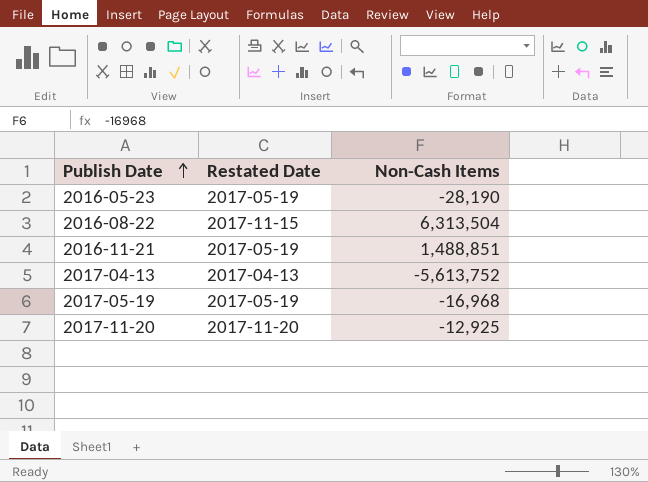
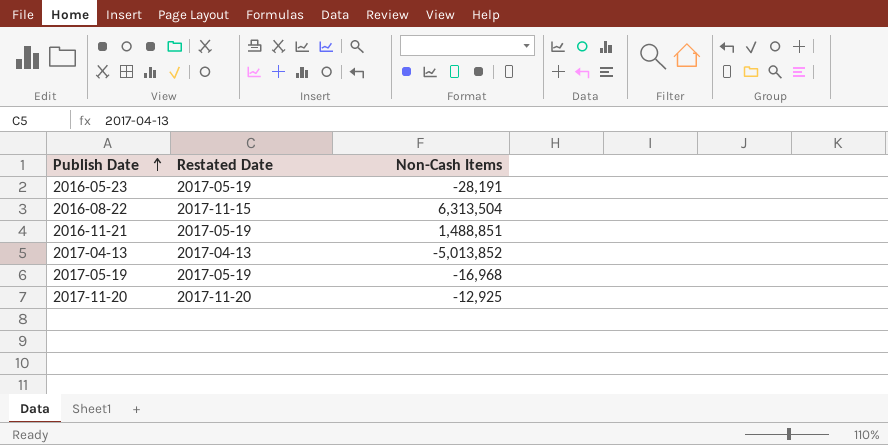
2016-05-23 | Non-Cash Items: -28,190 -> -28,191
2017-04-13 | Non-Cash Items: -5,613,752 -> -5,013,852

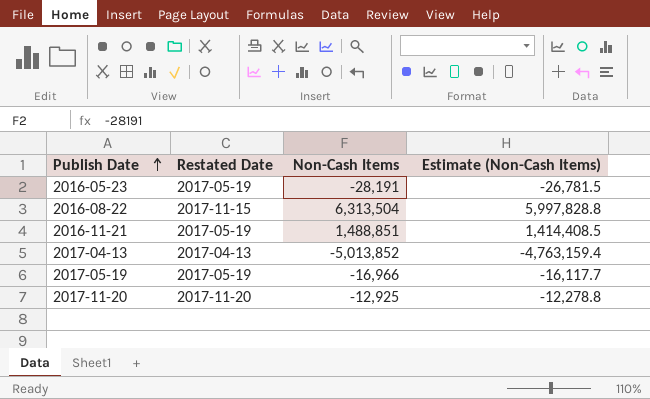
column Estimate (Non-Cash Items) | formula: none -> [Non-Cash Items] * 0.95
2017-05-19 | Non-Cash Items: -16,968 -> -16,966

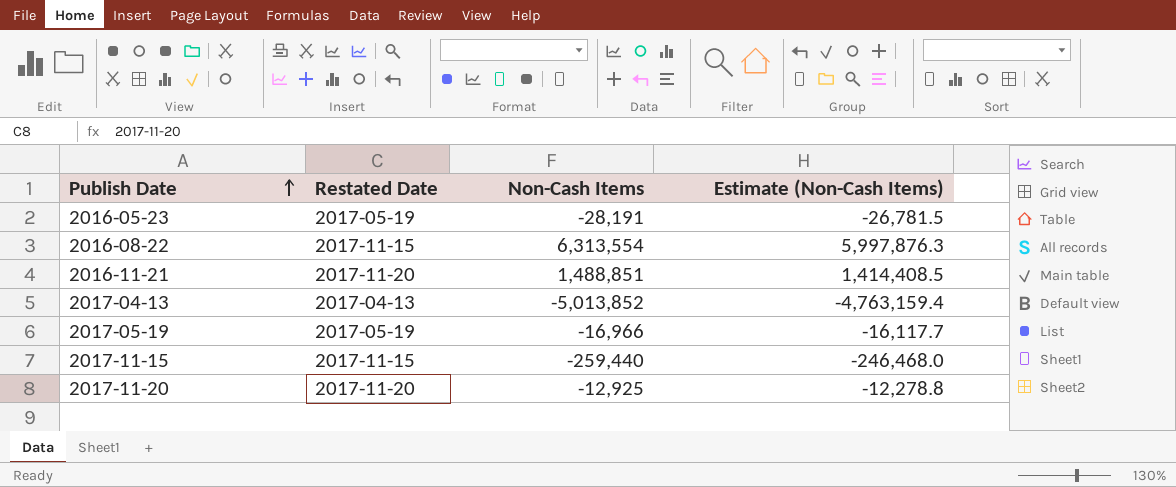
2016-08-22 | Non-Cash Items: 6,313,504 -> 6,313,554
2016-08-22 | Estimate (Non-Cash Items): 5,997,828.8 -> 5,997,876.3
2016-11-21 | Restated Date: 2017-05-19 -> 2017-11-20
row 2017-11-15: none -> 2017-11-15 | -259,440 | -246,468.0

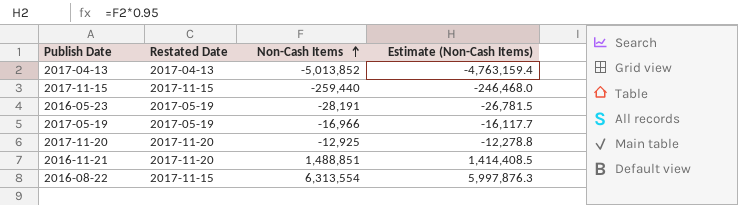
row order: Publish Date ascending -> Non-Cash Items ascending

